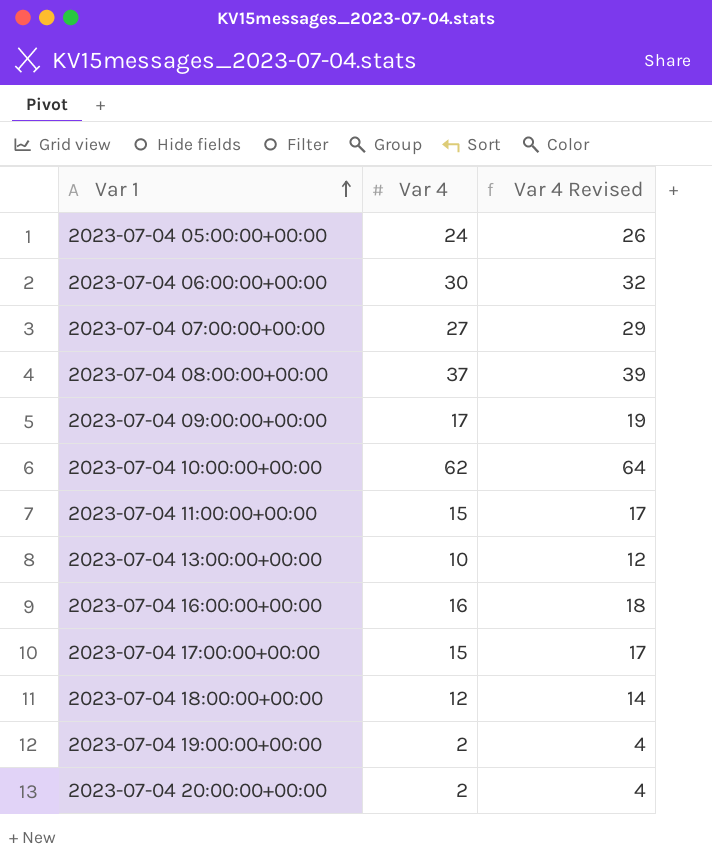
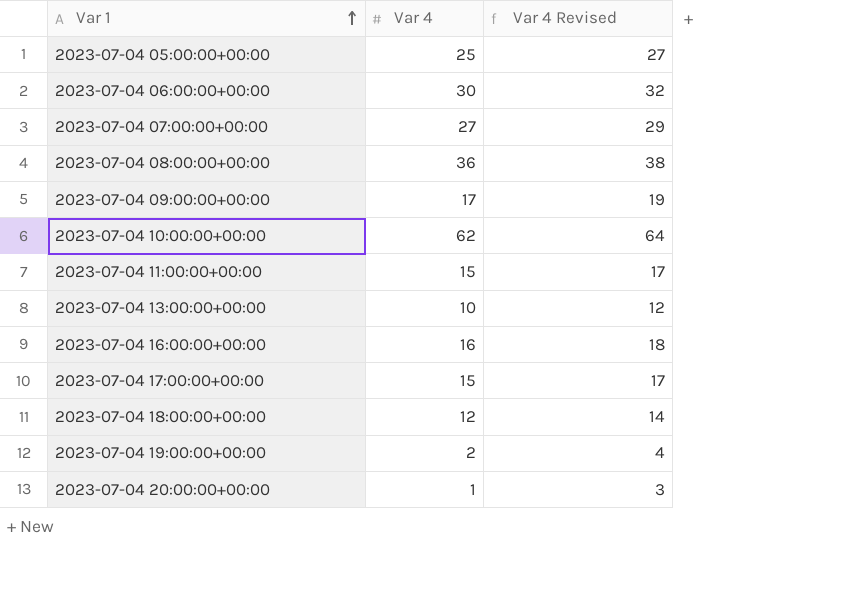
2023-07-04 05:00:00+00:00 | Var 4: 24 -> 25
2023-07-04 05:00:00+00:00 | Var 4 Revised: 26 -> 27
2023-07-04 08:00:00+00:00 | Var 4: 37 -> 36
2023-07-04 08:00:00+00:00 | Var 4 Revised: 39 -> 38
2023-07-04 20:00:00+00:00 | Var 4: 2 -> 1
2023-07-04 20:00:00+00:00 | Var 4 Revised: 4 -> 3

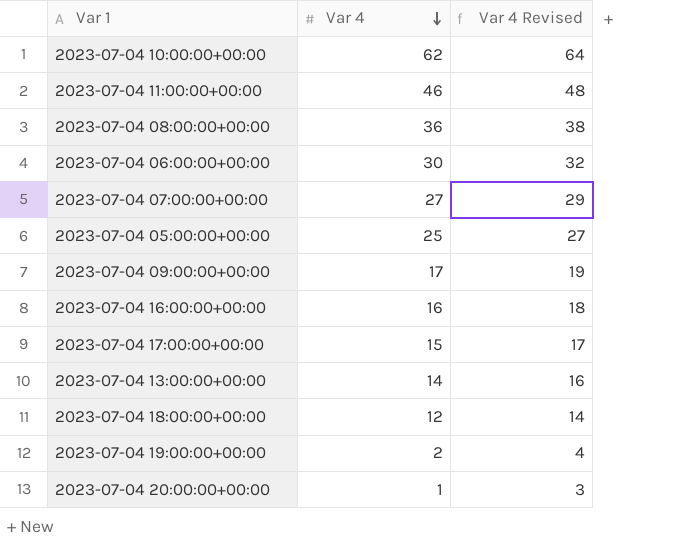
row order: Var 1 ascending -> Var 4 descending
2023-07-04 11:00:00+00:00 | Var 4: 15 -> 46
2023-07-04 11:00:00+00:00 | Var 4 Revised: 17 -> 48
2023-07-04 13:00:00+00:00 | Var 4: 10 -> 14
2023-07-04 13:00:00+00:00 | Var 4 Revised: 12 -> 16

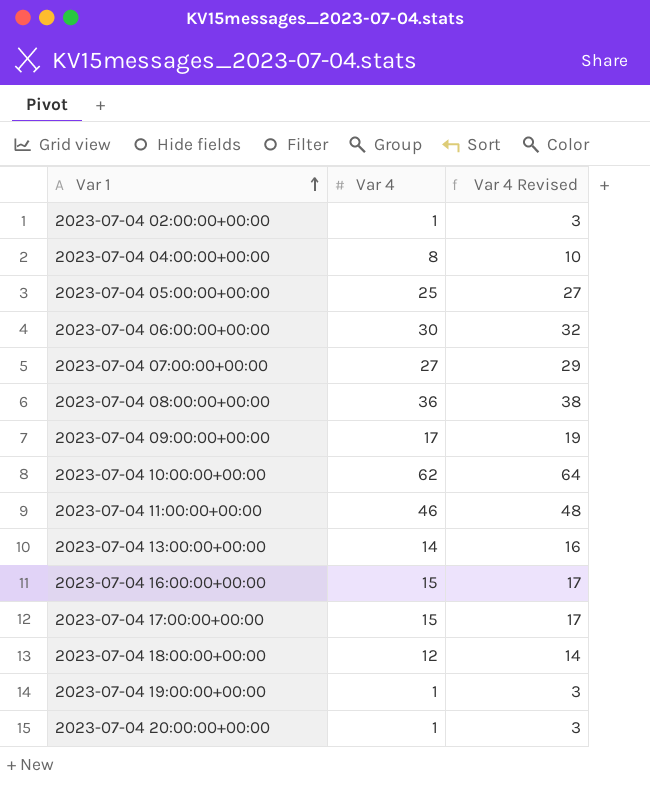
row order: Var 4 descending -> Var 1 ascending
row 2023-07-04 02:00:00+00:00: none -> 1 | 3
row 2023-07-04 04:00:00+00:00: none -> 8 | 10
2023-07-04 16:00:00+00:00 | Var 4: 16 -> 15
2023-07-04 16:00:00+00:00 | Var 4 Revised: 18 -> 17
2023-07-04 19:00:00+00:00 | Var 4: 2 -> 1
2023-07-04 19:00:00+00:00 | Var 4 Revised: 4 -> 3

